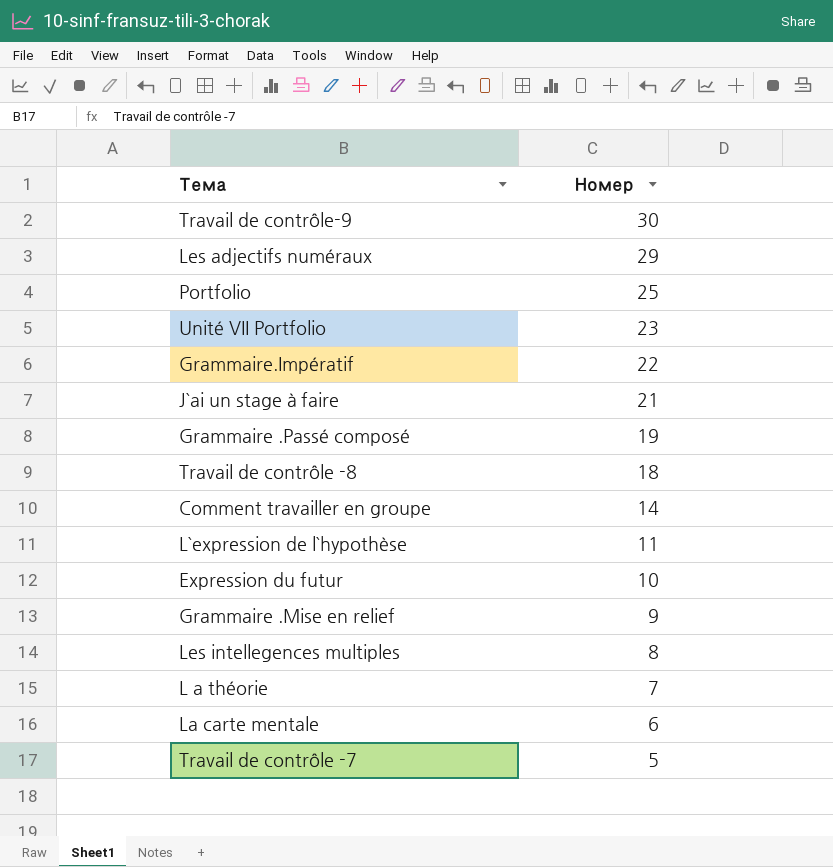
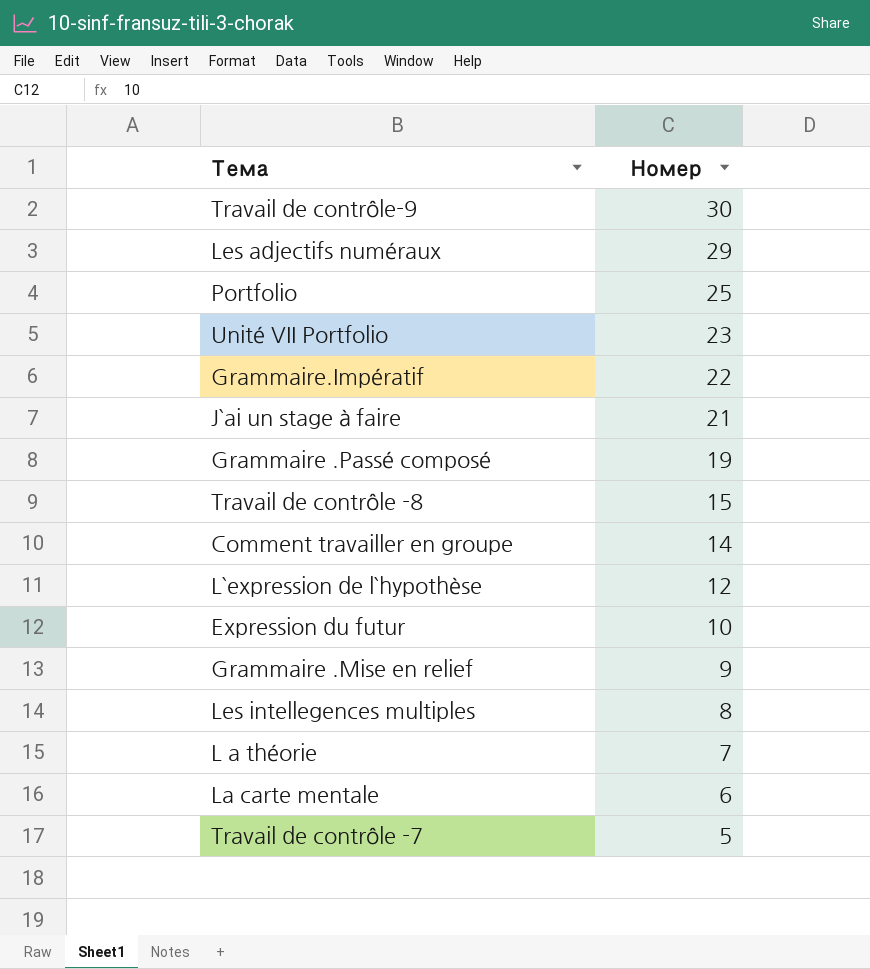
Travail de contrôle -8 | Номер: 18 -> 15
L`expression de l`hypothèse | Номер: 11 -> 12

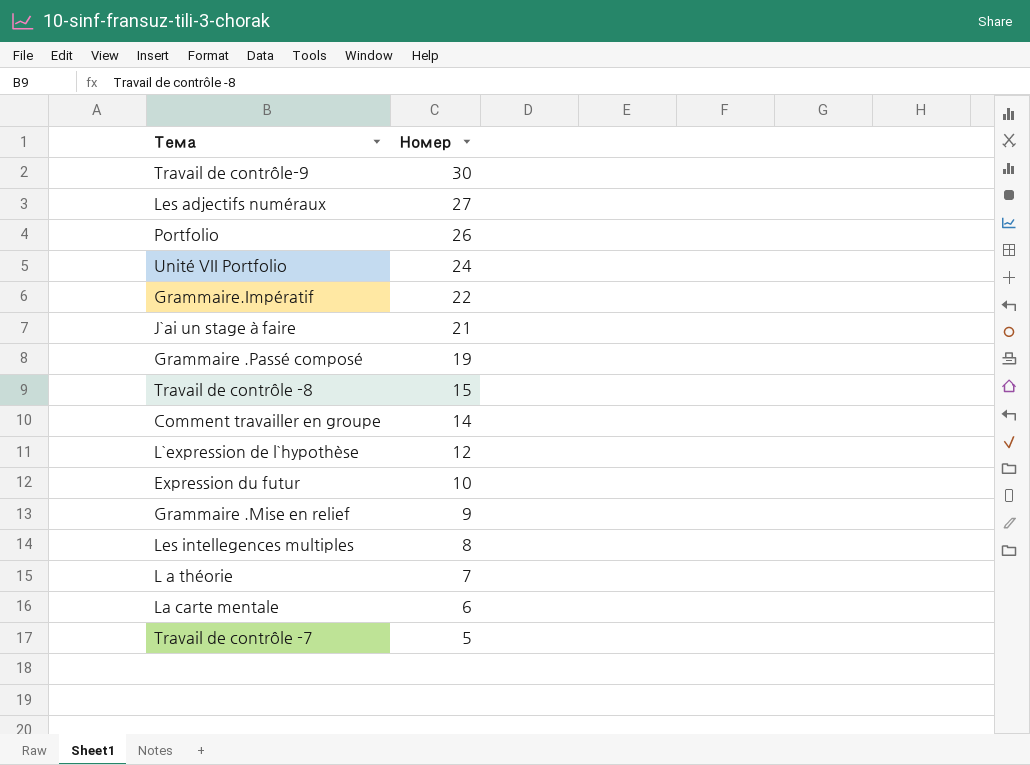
Les adjectifs numéraux | Номер: 29 -> 27
Portfolio | Номер: 25 -> 26
Unité VII Portfolio | Номер: 23 -> 24

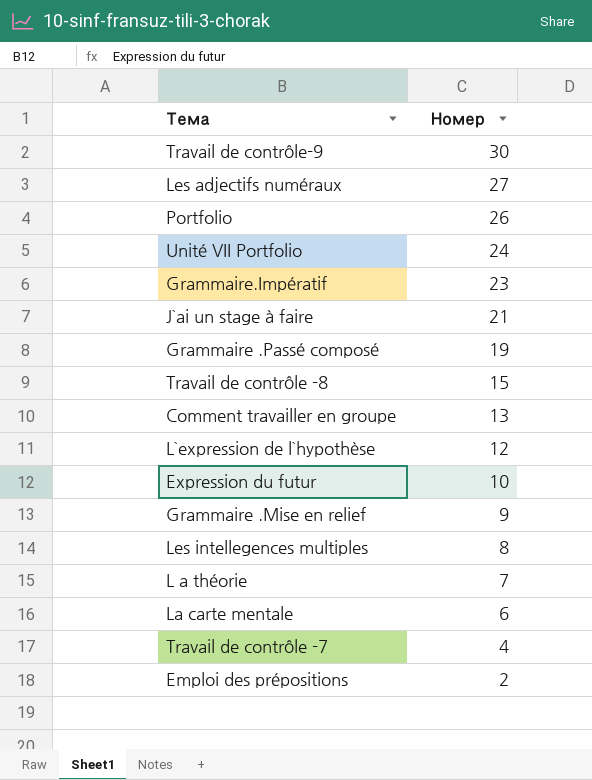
Grammaire.Impératif | Номер: 22 -> 23
Comment travailler en groupe | Номер: 14 -> 13
Travail de contrôle -7 | Номер: 5 -> 4
row Emploi des prépositions: none -> 2

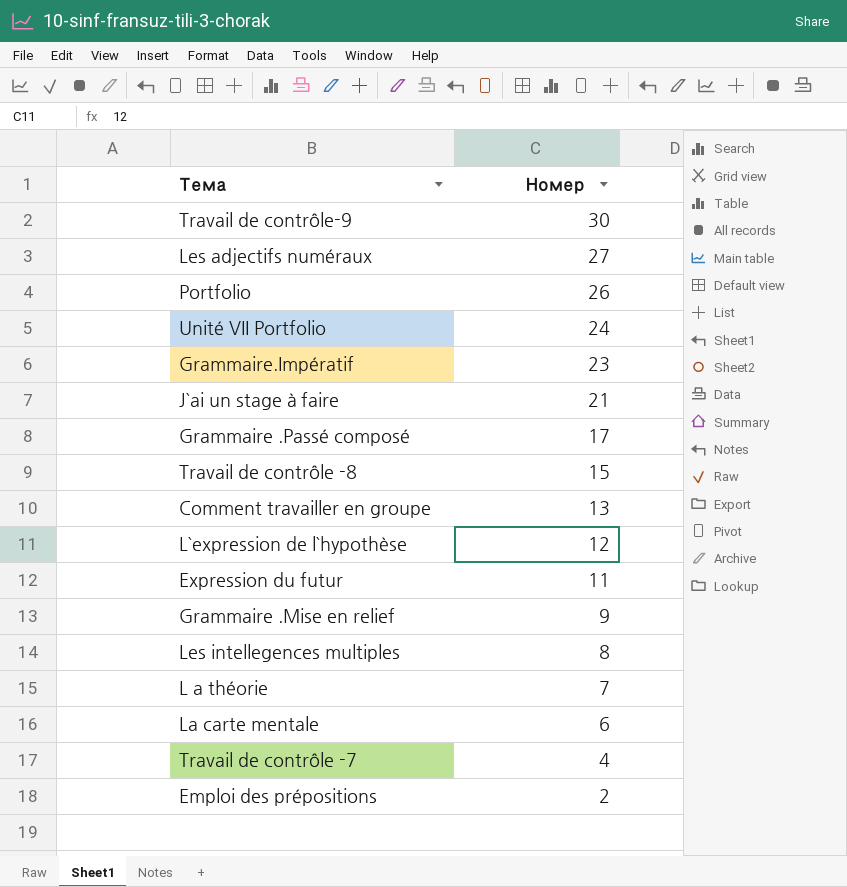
Grammaire .Passé composé | Номер: 19 -> 17
Expression du futur | Номер: 10 -> 11

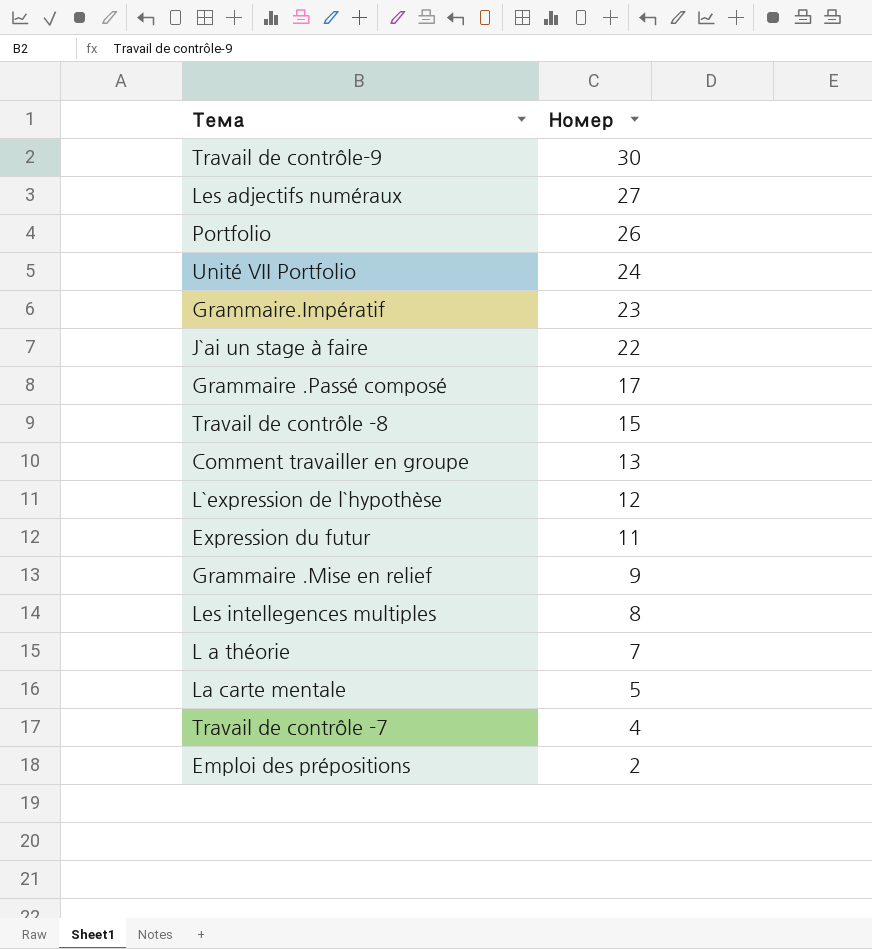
J`ai un stage à faire | Номер: 21 -> 22
La carte mentale | Номер: 6 -> 5

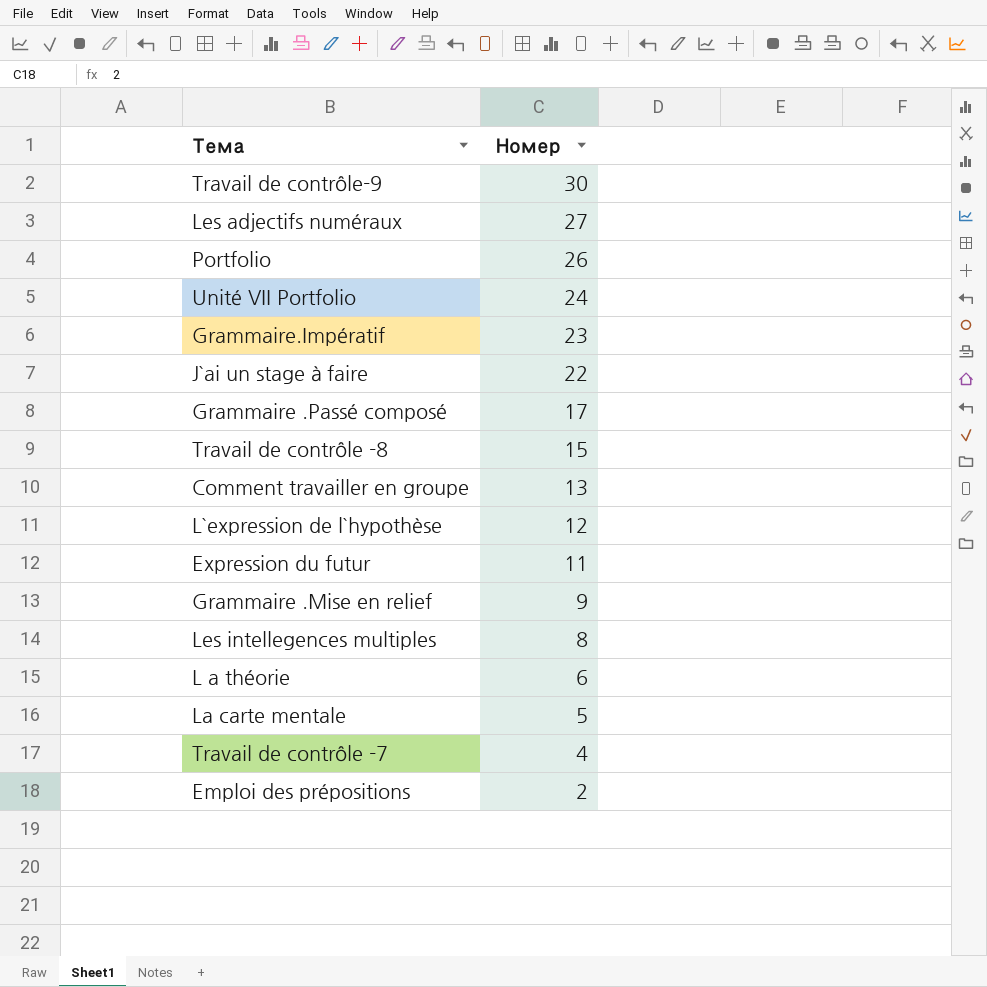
L a théorie | Номер: 7 -> 6

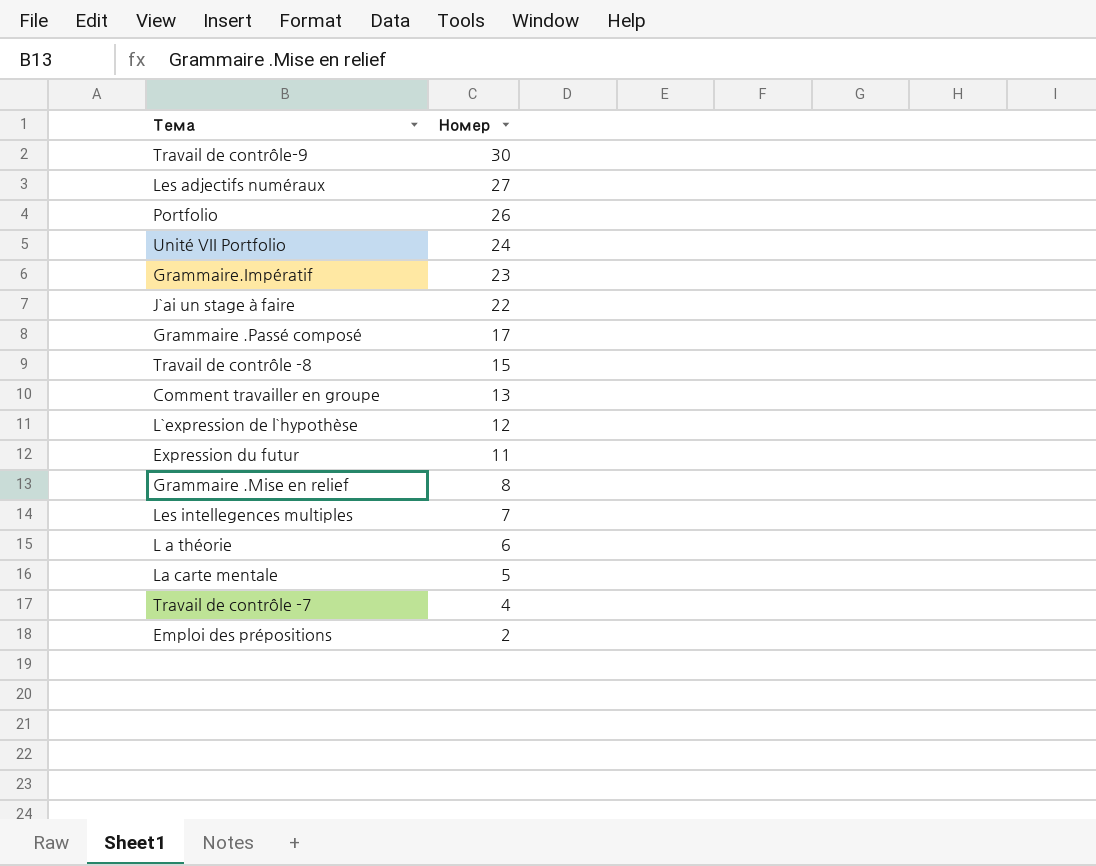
Grammaire .Mise en relief | Номер: 9 -> 8
Les intellegences multiples | Номер: 8 -> 7

